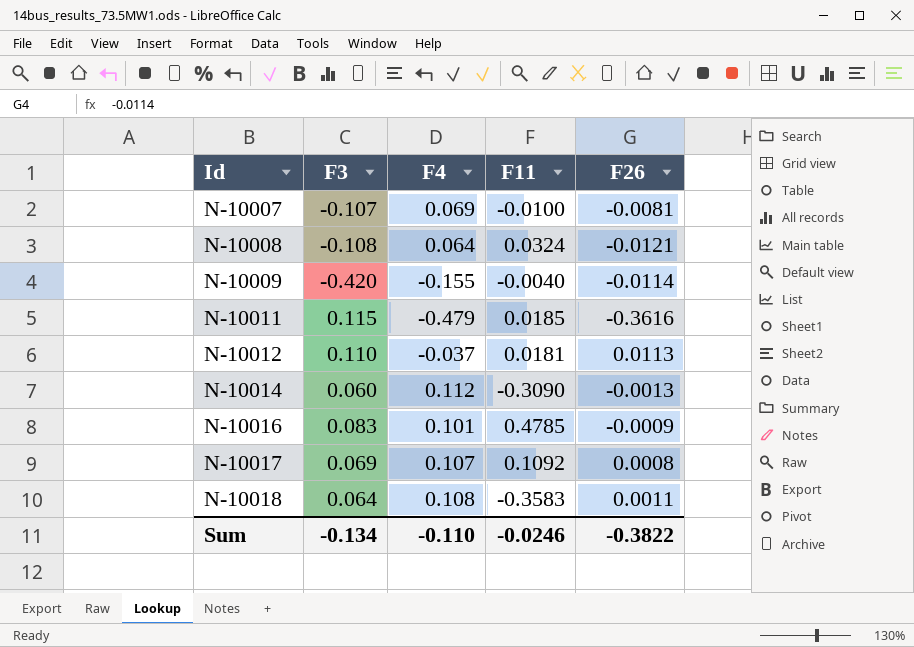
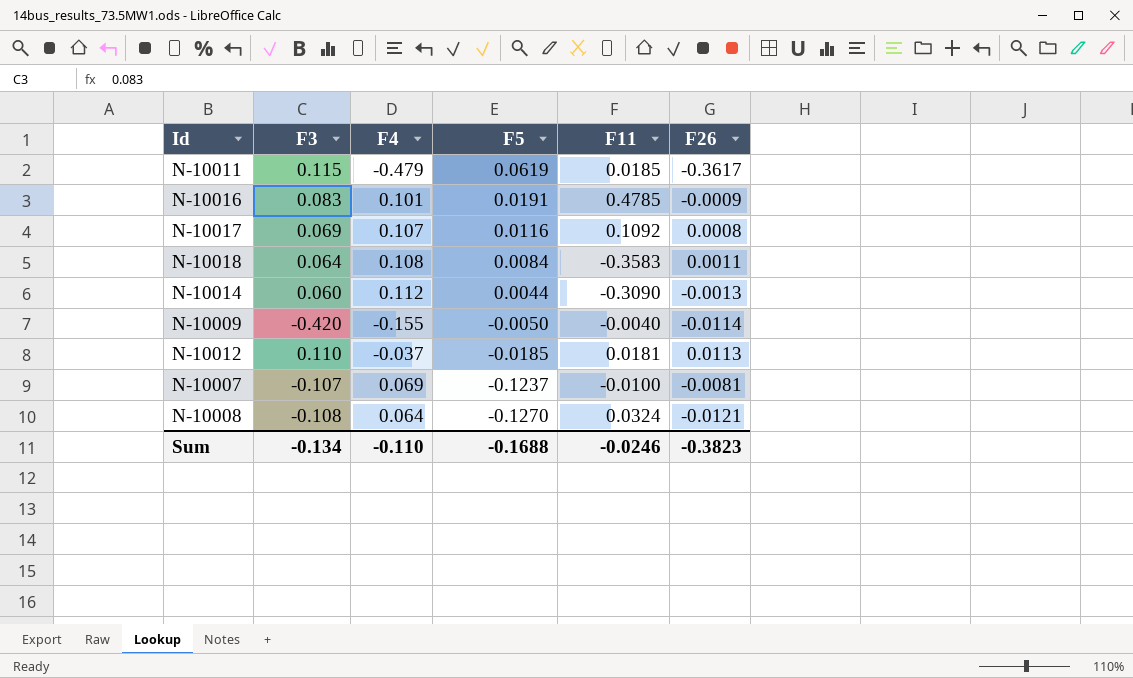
row order: Id ascending -> F5 descending
column F5 | position: none -> 4
N-10011 | F26: -0.3616 -> -0.3617
Sum | F26: -0.3822 -> -0.3823

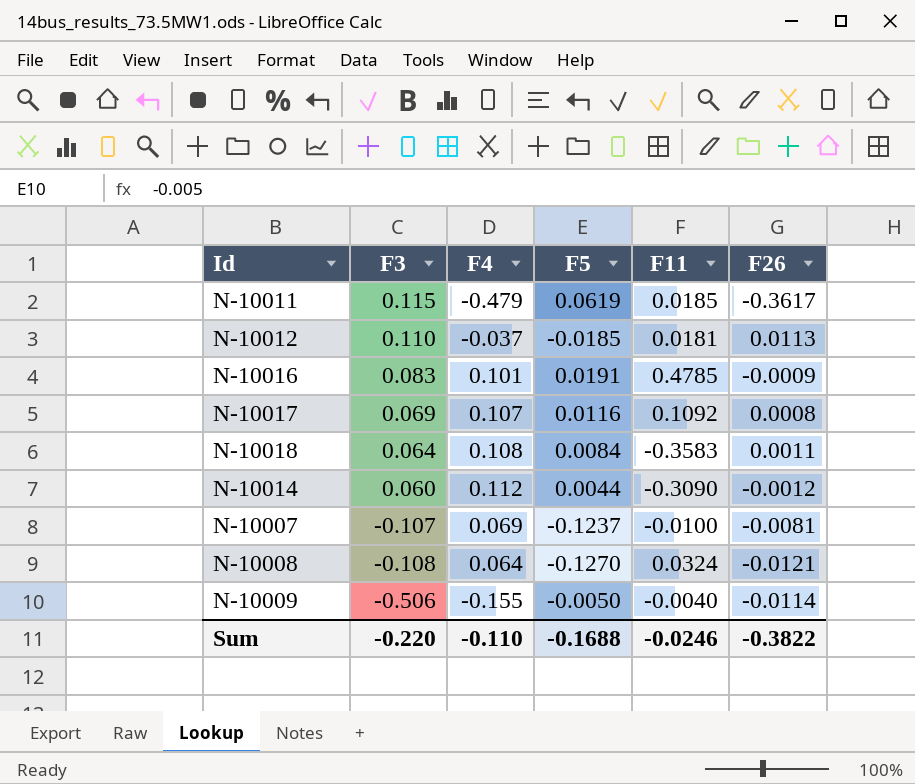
row order: F5 descending -> F3 descending
N-10014 | F26: -0.0013 -> -0.0012
N-10009 | F3: -0.420 -> -0.506
Sum | F3: -0.134 -> -0.220
Sum | F26: -0.3823 -> -0.3822

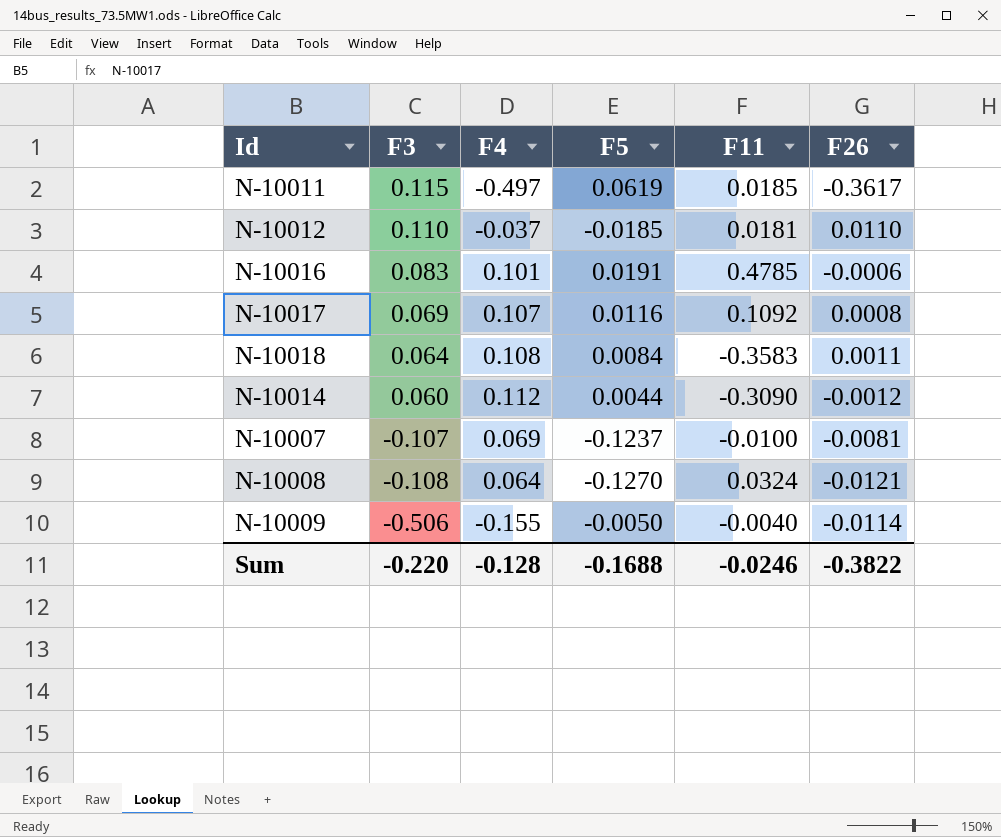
N-10011 | F4: -0.479 -> -0.497
N-10012 | F26: 0.0113 -> 0.0110
N-10016 | F26: -0.0009 -> -0.0006
Sum | F4: -0.110 -> -0.128

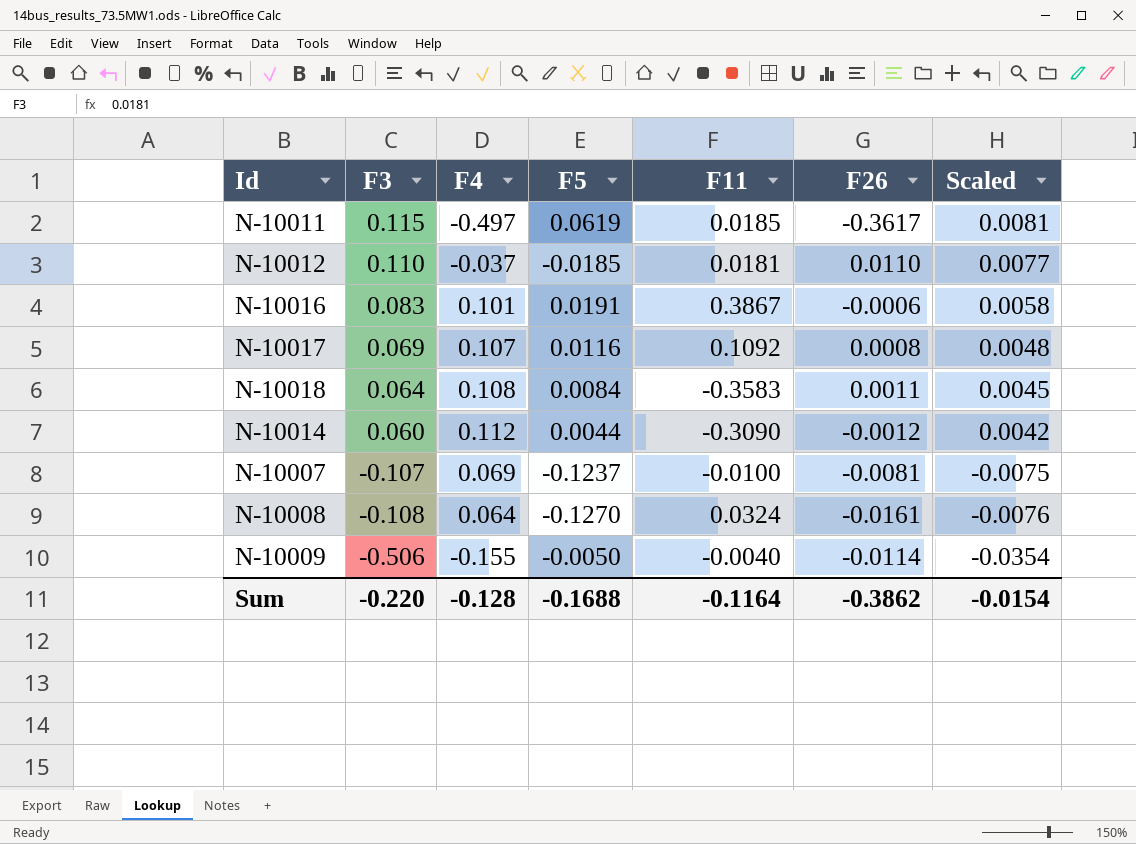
column Scaled | formula: none -> [F3] * 0.07
N-10016 | F11: 0.4785 -> 0.3867
N-10008 | F26: -0.0121 -> -0.0161
Sum | F11: -0.0246 -> -0.1164
Sum | F26: -0.3822 -> -0.3862

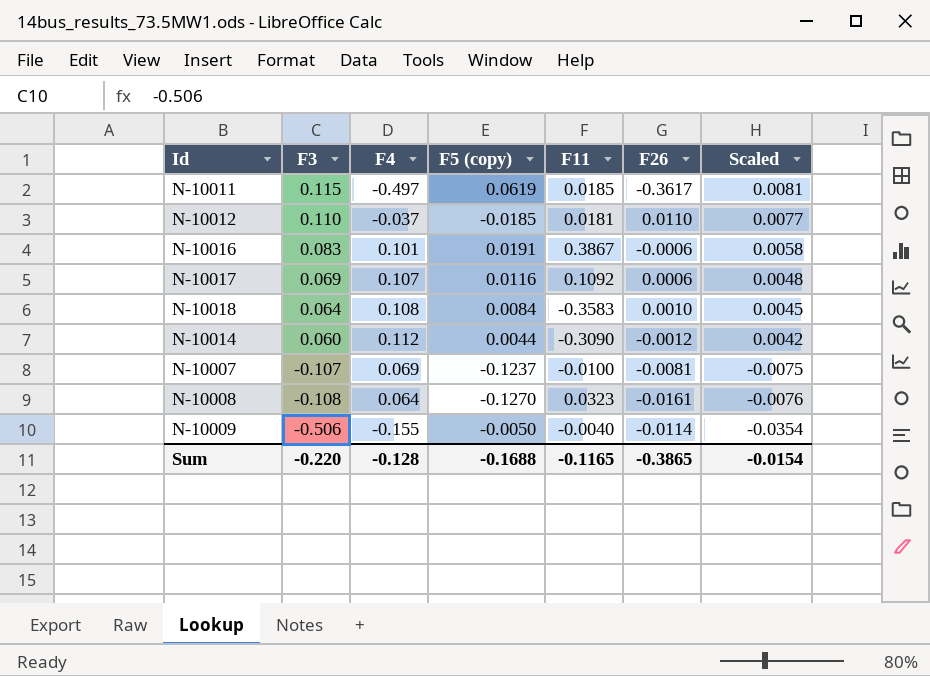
column name: F5 -> F5 (copy)
N-10017 | F26: 0.0008 -> 0.0006
N-10018 | F26: 0.0011 -> 0.0010
N-10008 | F11: 0.0324 -> 0.0323
Sum | F11: -0.1164 -> -0.1165
Sum | F26: -0.3862 -> -0.3865

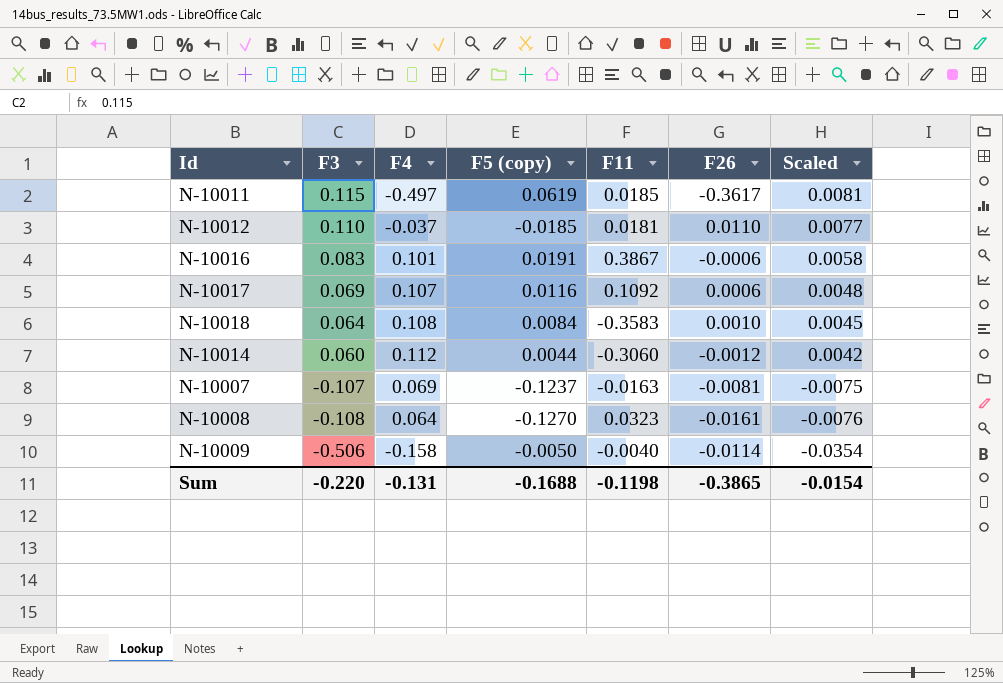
N-10014 | F11: -0.3090 -> -0.3060
N-10007 | F11: -0.0100 -> -0.0163
N-10009 | F4: -0.155 -> -0.158
Sum | F4: -0.128 -> -0.131
Sum | F11: -0.1165 -> -0.1198

